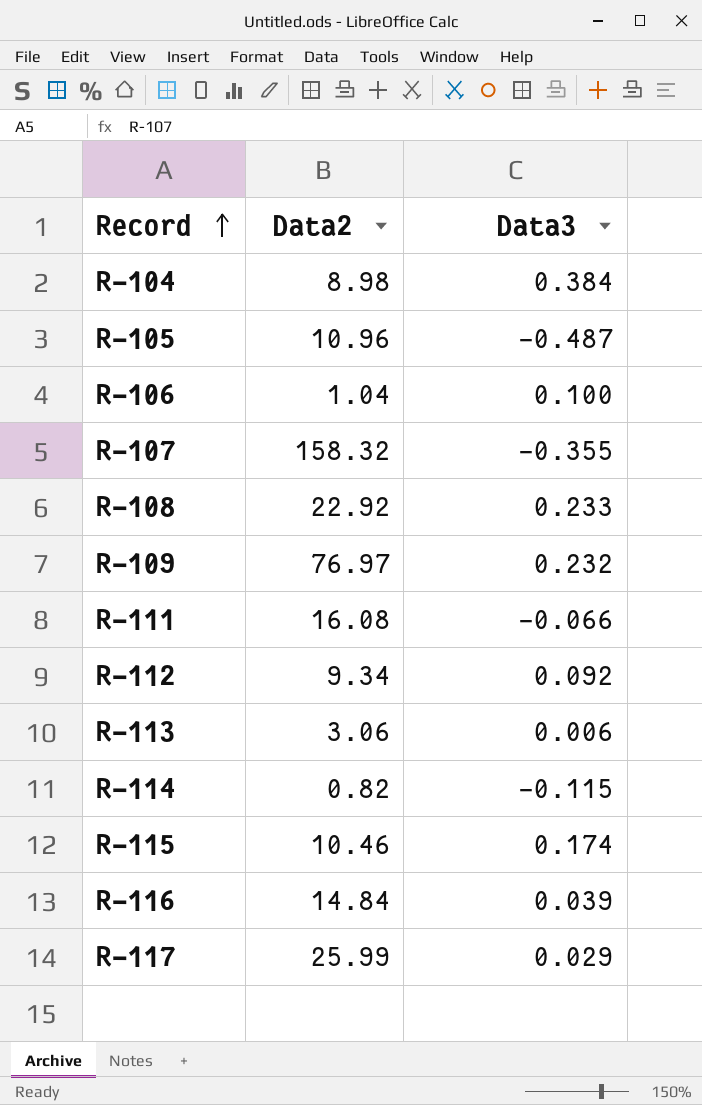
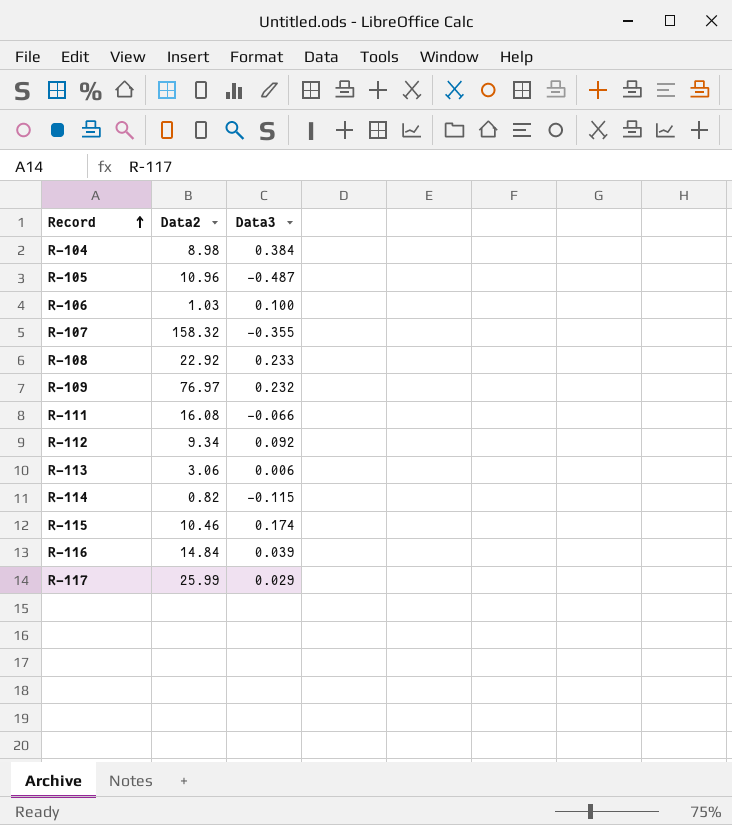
R-106 | Data2: 1.04 -> 1.03

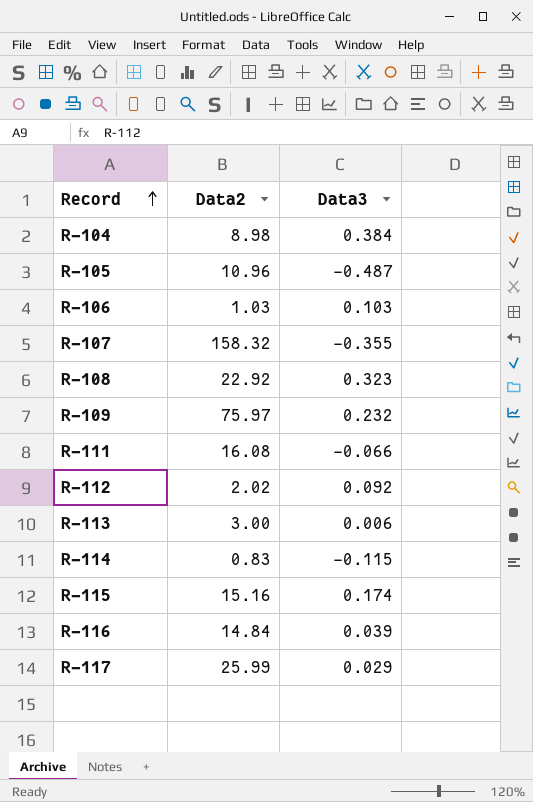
R-106 | Data3: 0.100 -> 0.103
R-108 | Data3: 0.233 -> 0.323
R-109 | Data2: 76.97 -> 75.97
R-112 | Data2: 9.34 -> 2.02
R-113 | Data2: 3.06 -> 3.00
R-114 | Data2: 0.82 -> 0.83
R-115 | Data2: 10.46 -> 15.16

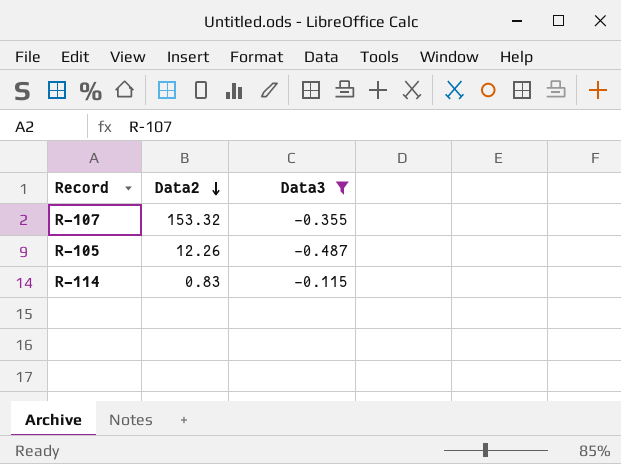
filter: none -> Data3 <= -0.115
row order: Record ascending -> Data2 descending
R-107 | Data2: 158.32 -> 153.32
R-105 | Data2: 10.96 -> 12.26

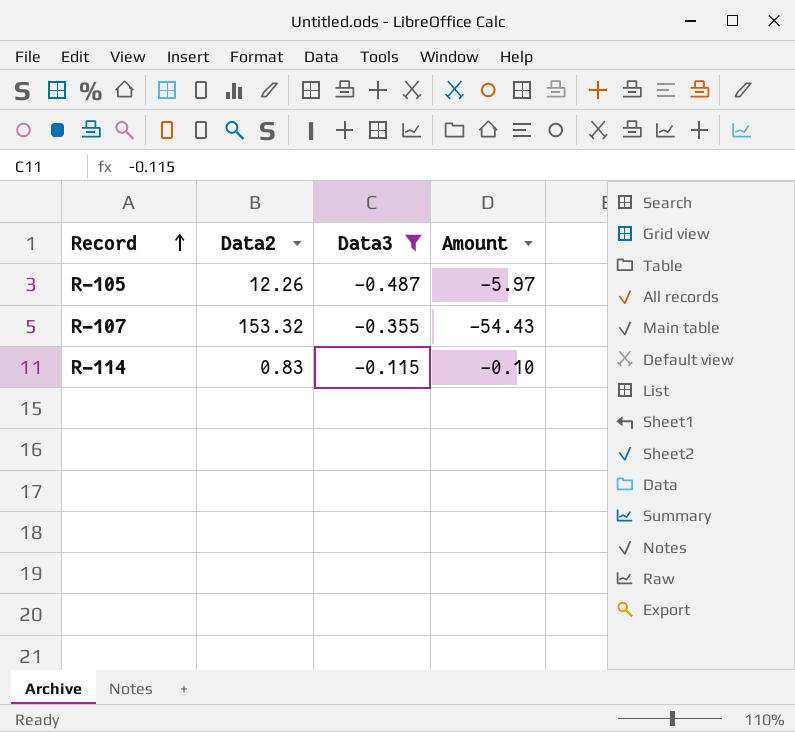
row order: Data2 descending -> Record ascending
column Amount | formula: none -> [Data2] * [Data3]

